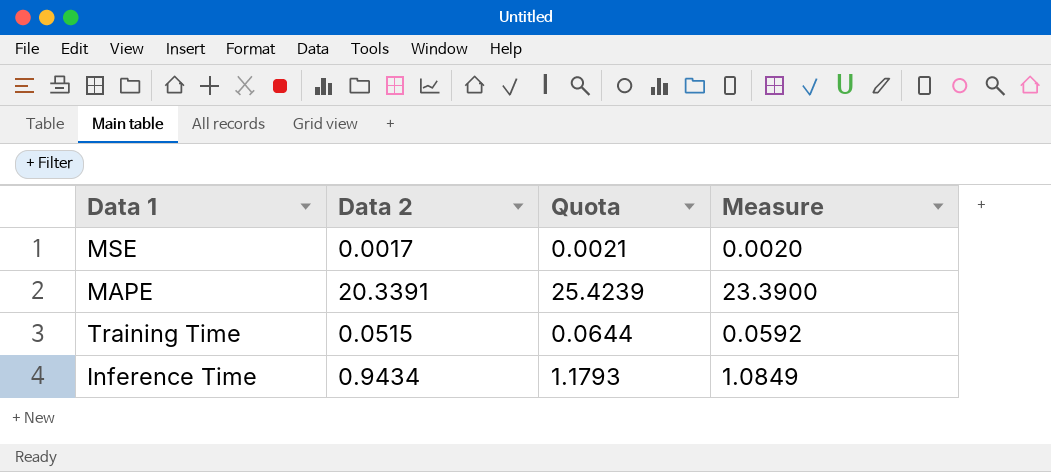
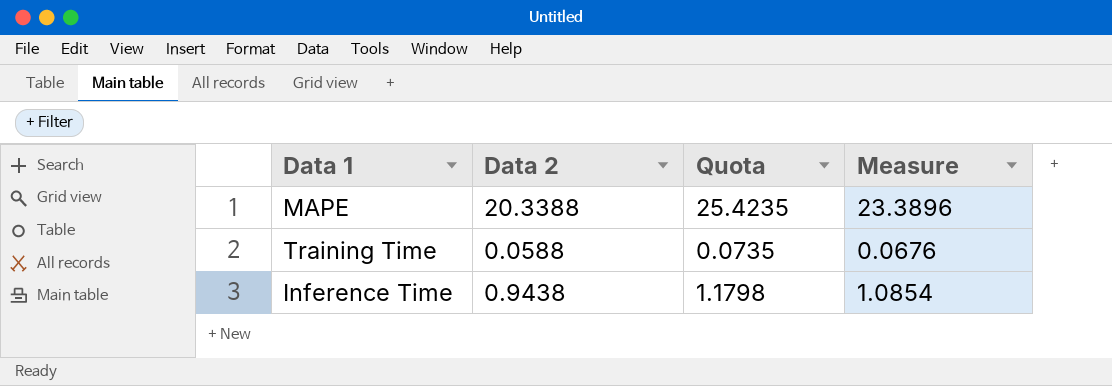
row MSE: 0.0017 | 0.0021 | 0.0020 -> none
MAPE | Data 2: 20.3391 -> 20.3388
MAPE | Quota: 25.4239 -> 25.4235
MAPE | Measure: 23.3900 -> 23.3896
Training Time | Data 2: 0.0515 -> 0.0588
Training Time | Quota: 0.0644 -> 0.0735
Training Time | Measure: 0.0592 -> 0.0676
Inference Time | Data 2: 0.9434 -> 0.9438
Inference Time | Quota: 1.1793 -> 1.1798
Inference Time | Measure: 1.0849 -> 1.0854

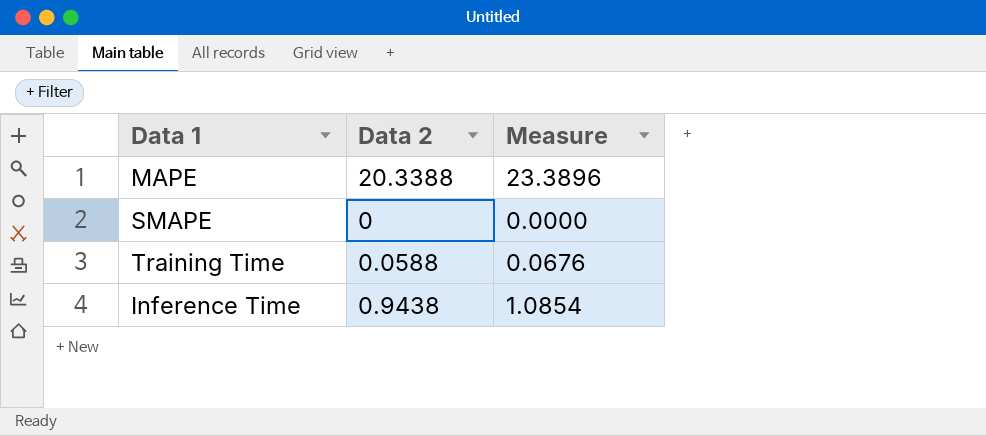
column Quota | formula: [Data 2] * 1.25 -> none
row SMAPE: none -> 0 | 0.0000

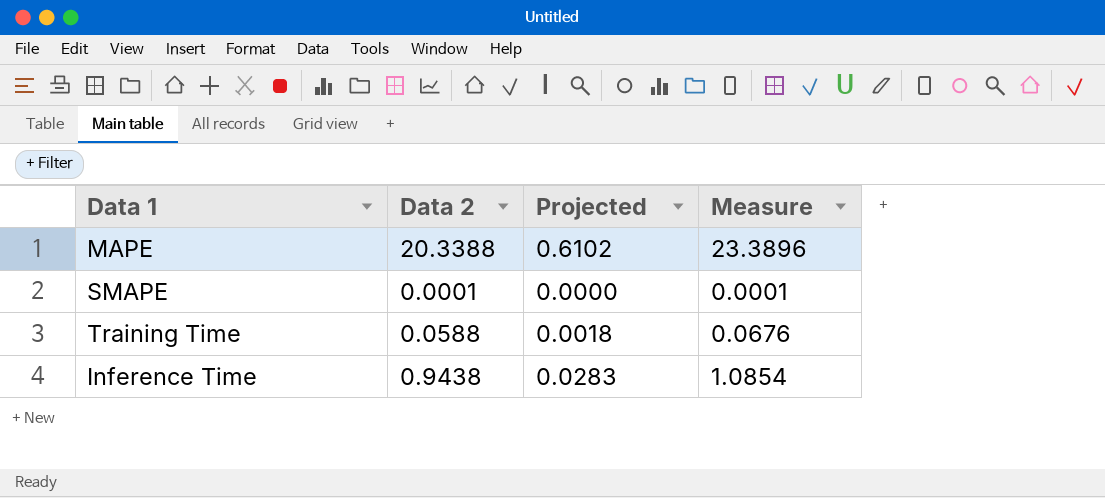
column Projected | formula: none -> [Data 2] * 0.03
SMAPE | Data 2: 0 -> 0.0001
SMAPE | Measure: 0.0000 -> 0.0001

